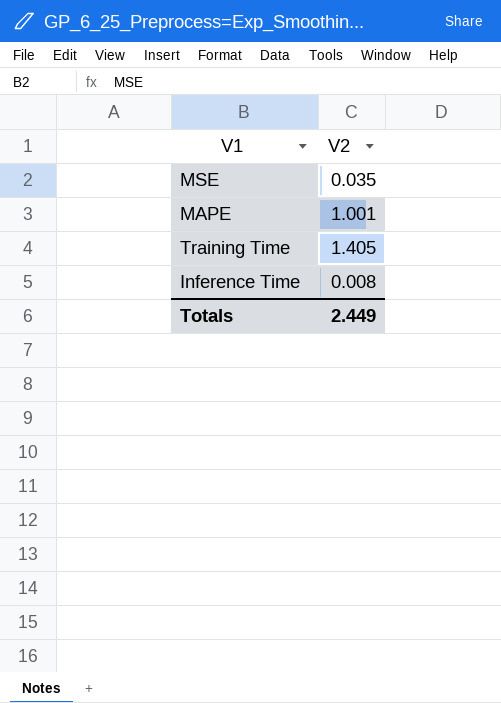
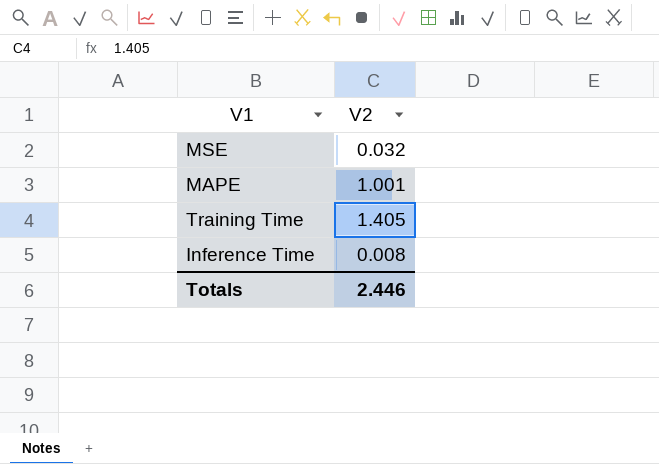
MSE | V2: 0.035 -> 0.032
Totals | V2: 2.449 -> 2.446

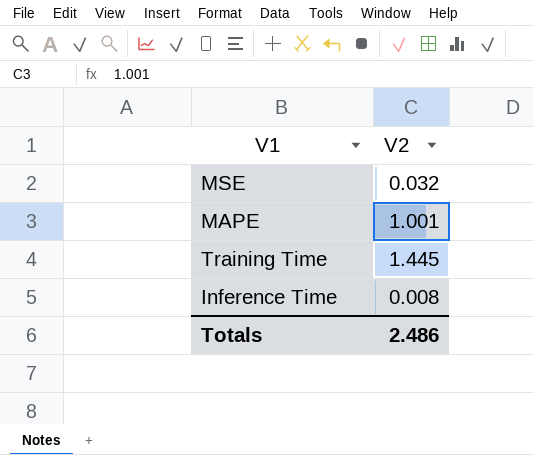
Training Time | V2: 1.405 -> 1.445
Totals | V2: 2.446 -> 2.486

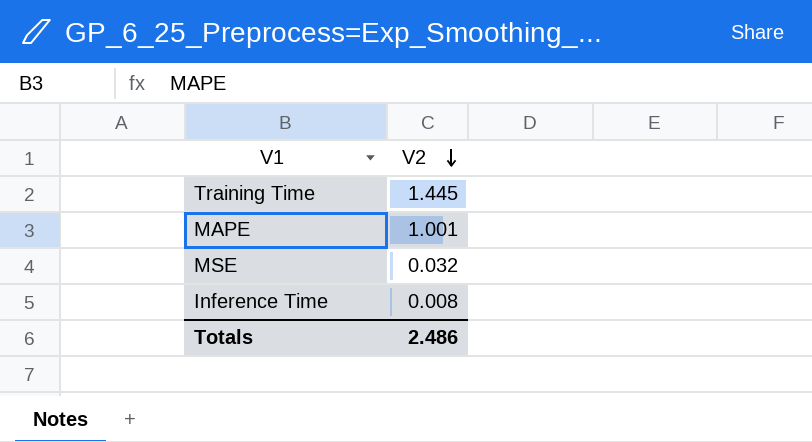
row order: none -> V2 descending

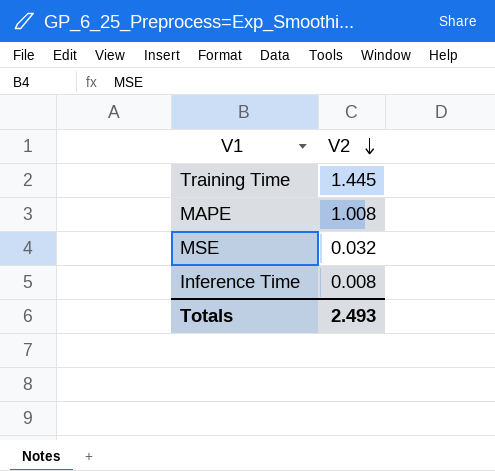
MAPE | V2: 1.001 -> 1.008
Totals | V2: 2.486 -> 2.493

